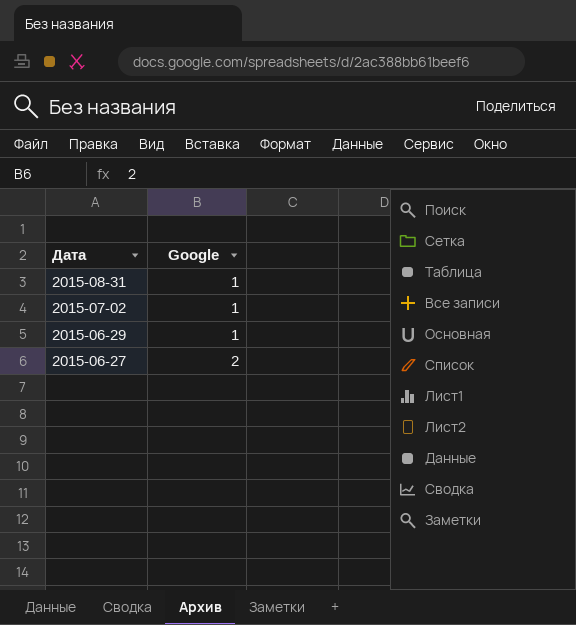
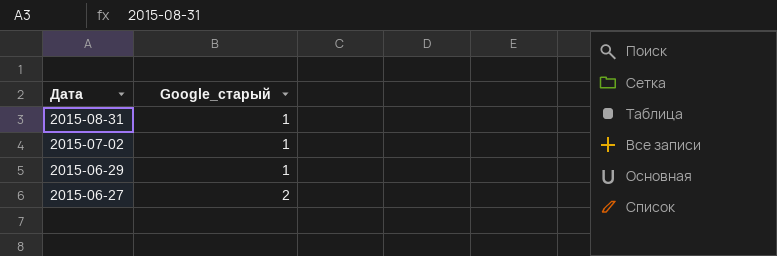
column name: Google -> Google_старый

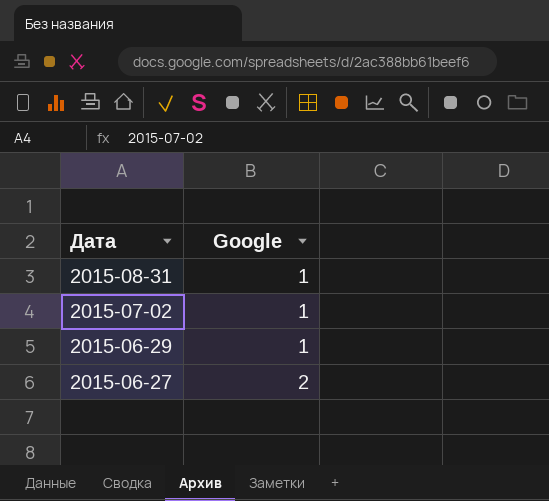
column name: Google_старый -> Google

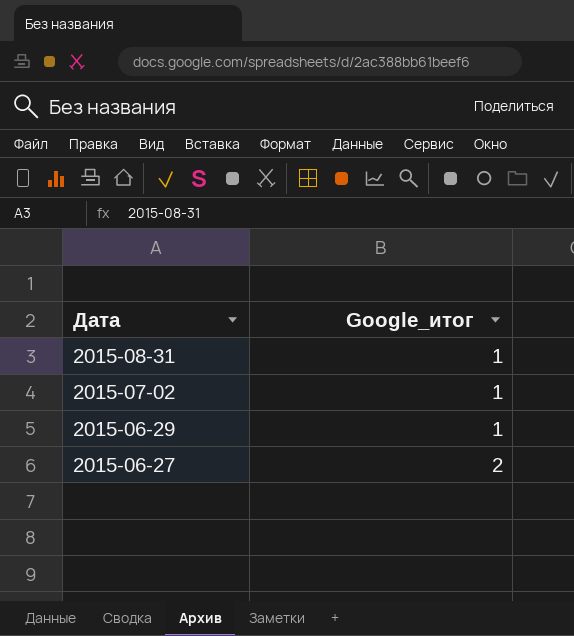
column name: Google -> Google_итог

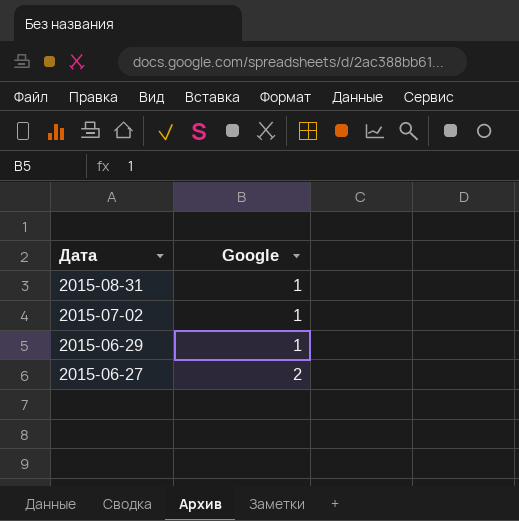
column name: Google_итог -> Google

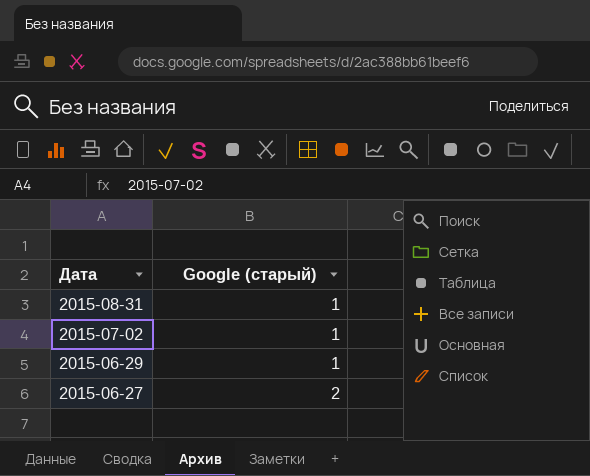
column name: Google -> Google (старый)

